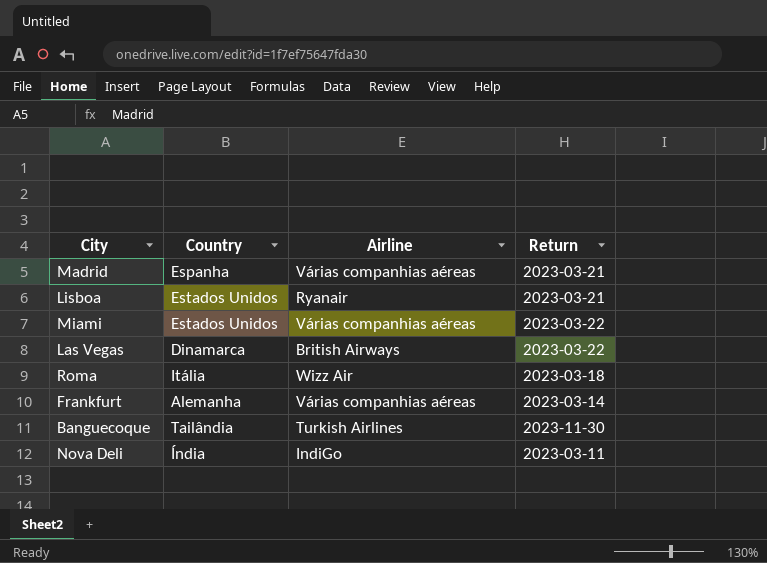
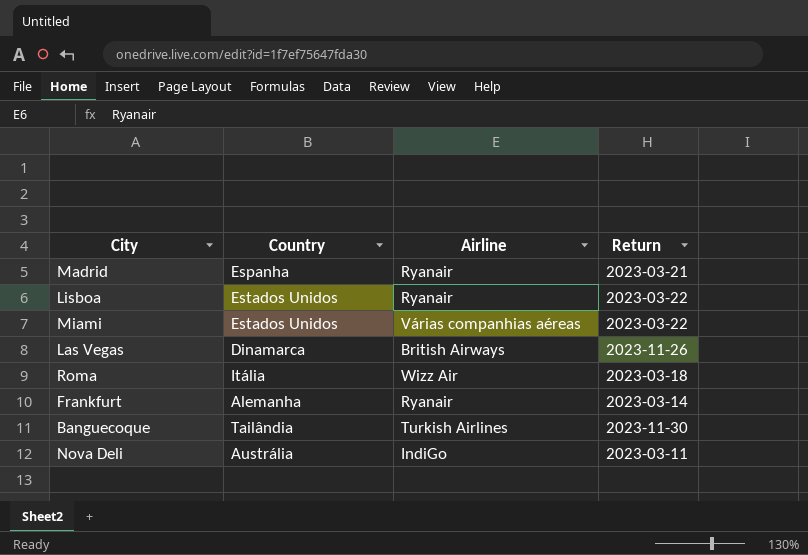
Madrid | Airline: Várias companhias aéreas -> Ryanair
Lisboa | Return: 2023-03-21 -> 2023-03-22
Las Vegas | Return: 2023-03-22 -> 2023-11-26
Frankfurt | Airline: Várias companhias aéreas -> Ryanair
Nova Deli | Country: Índia -> Austrália

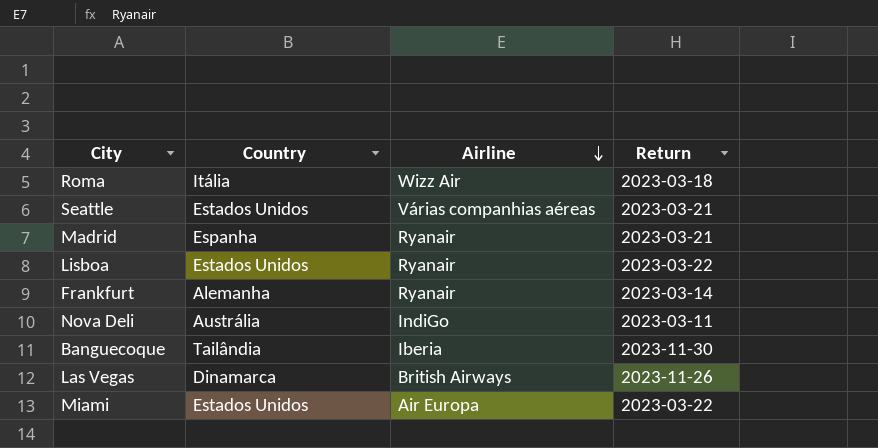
row order: none -> Airline descending
row Seattle: none -> Estados Unidos | Várias companhias aéreas | 2023-03-21
Banguecoque | Airline: Turkish Airlines -> Iberia
Miami | Airline: Várias companhias aéreas -> Air Europa

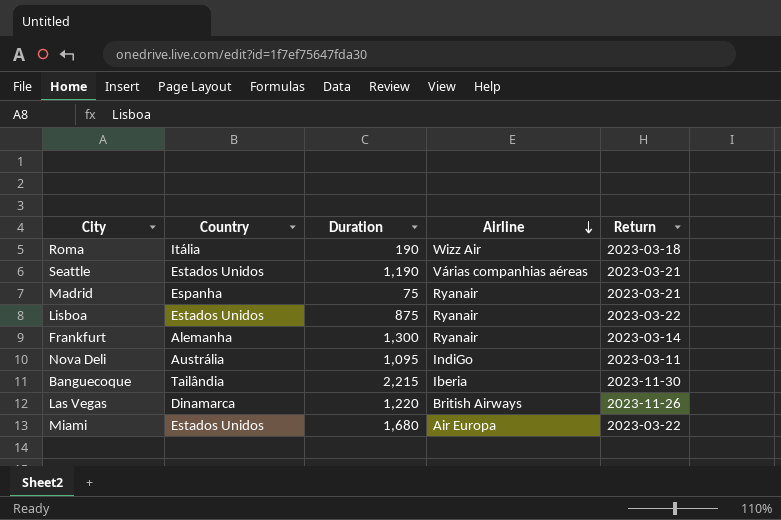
column Duration | position: none -> 3

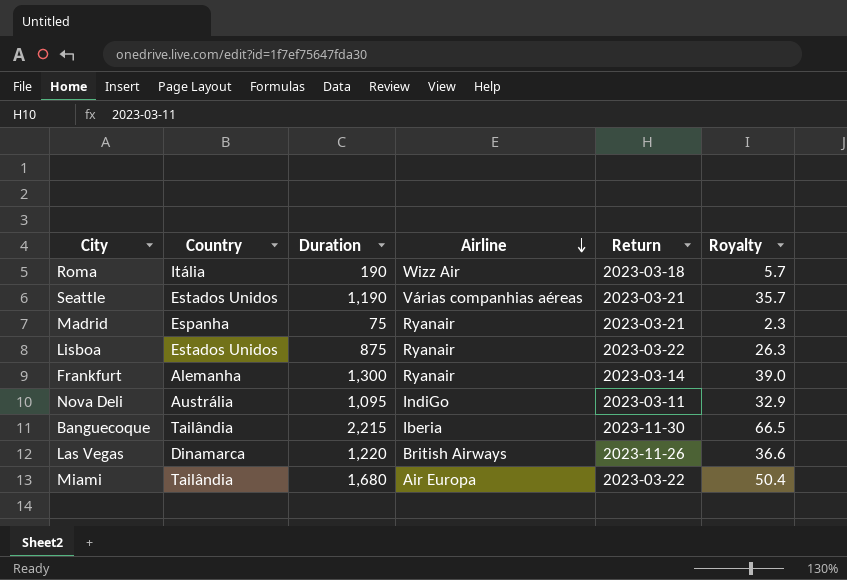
column Royalty | formula: none -> [Duration] * 0.03
Miami | Country: Estados Unidos -> Tailândia

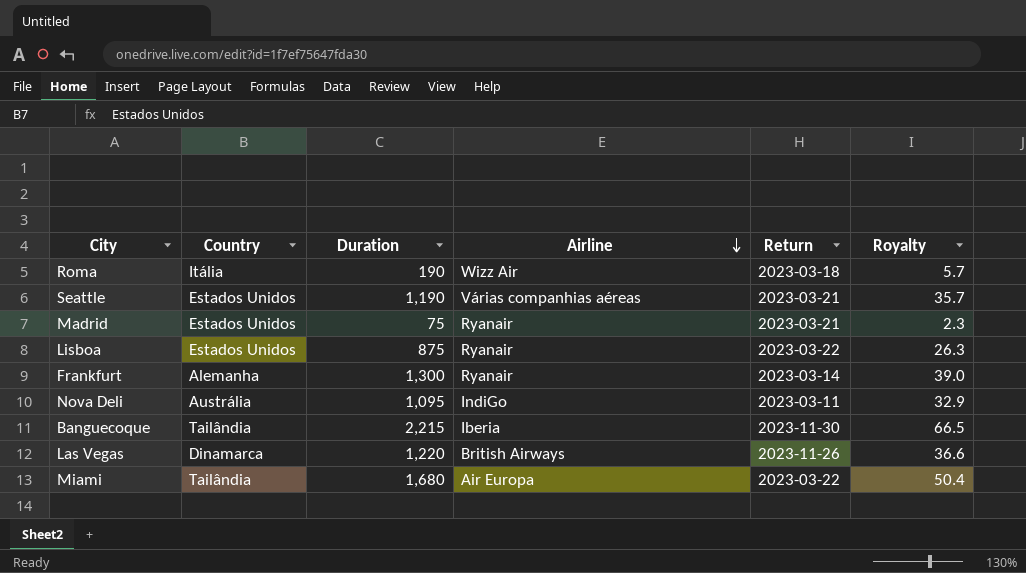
Madrid | Country: Espanha -> Estados Unidos

